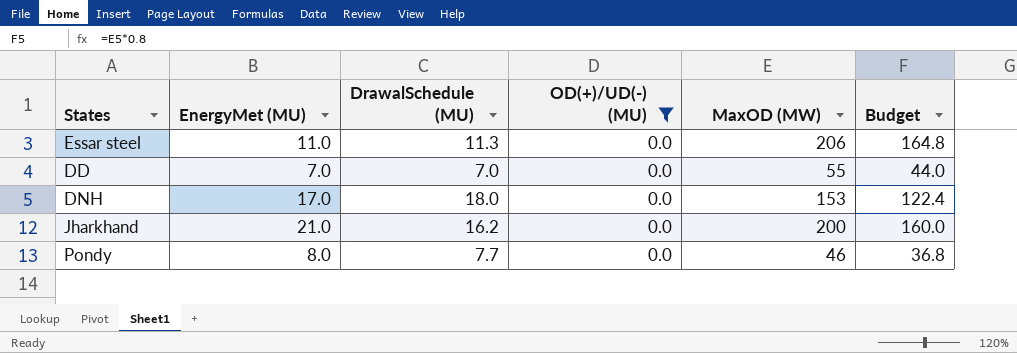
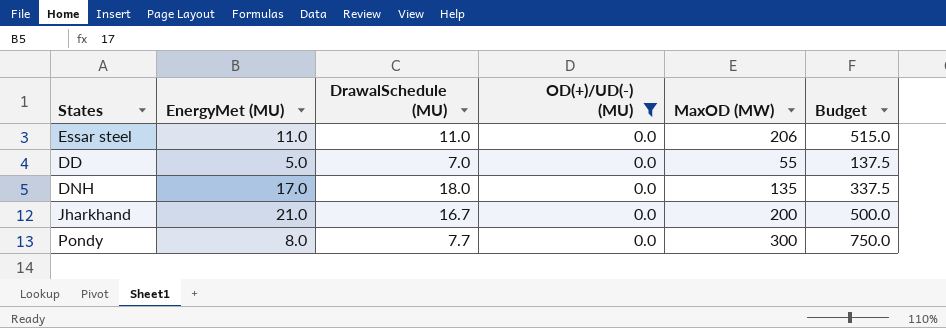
column Budget | formula: [MaxOD (MW)] * 0.8 -> [MaxOD (MW)] * 2.5
Essar steel | DrawalSchedule (MU): 11.3 -> 11.0
DD | EnergyMet (MU): 7.0 -> 5.0
DNH | MaxOD (MW): 153 -> 135
Jharkhand | DrawalSchedule (MU): 16.2 -> 16.7
Pondy | MaxOD (MW): 46 -> 300

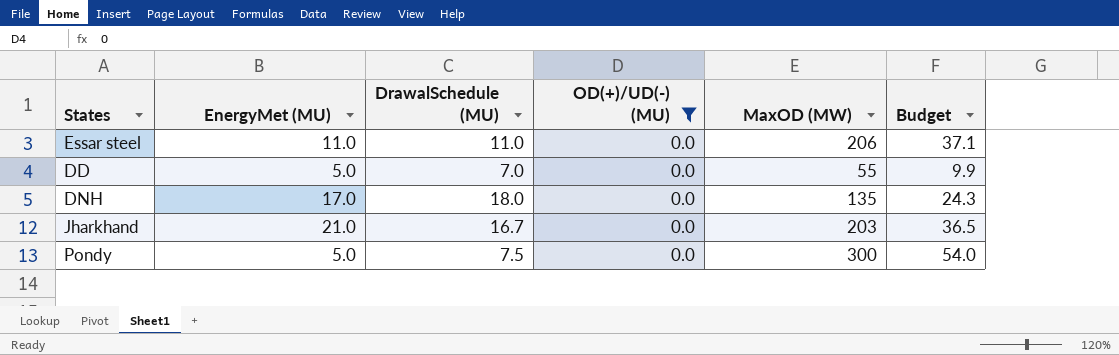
column Budget | formula: [MaxOD (MW)] * 2.5 -> [MaxOD (MW)] * 0.18
Jharkhand | MaxOD (MW): 200 -> 203
Pondy | EnergyMet (MU): 8.0 -> 5.0
Pondy | DrawalSchedule (MU): 7.7 -> 7.5

